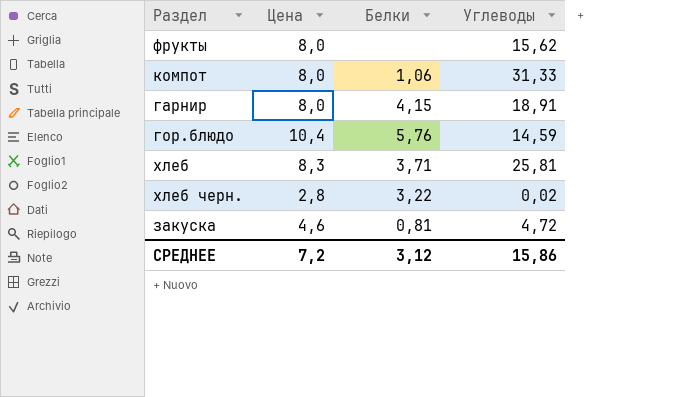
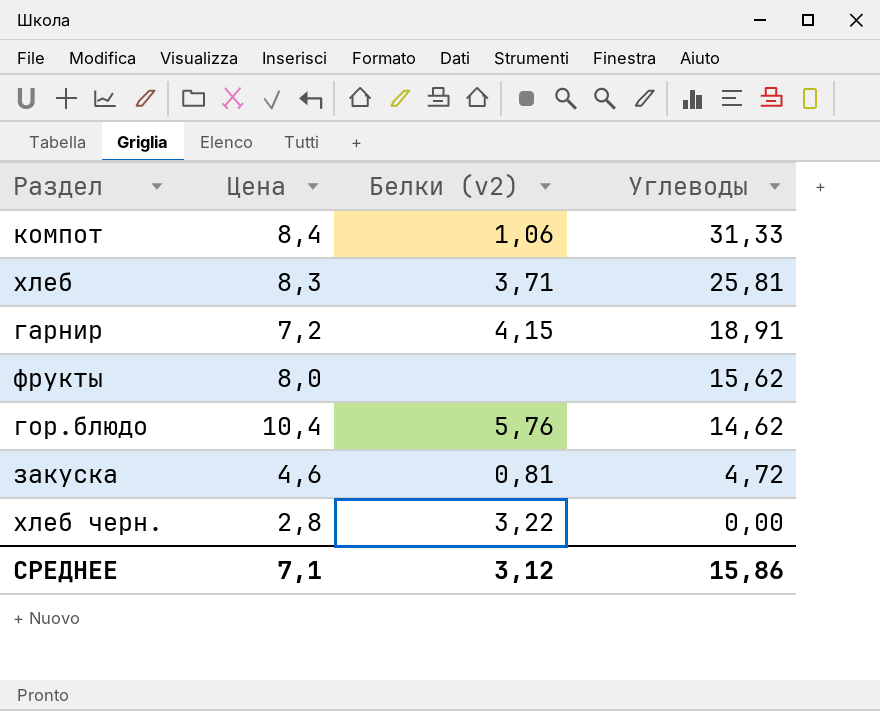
row order: none -> Углеводы descending
column name: Белки -> Белки (v2)
компот | Цена: 8,0 -> 8,4
гарнир | Цена: 8,0 -> 7,2
гор.блюдо | Углеводы: 14,59 -> 14,62
хлеб черн. | Углеводы: 0,02 -> 0,00
СРЕДНЕЕ | Цена: 7,2 -> 7,1

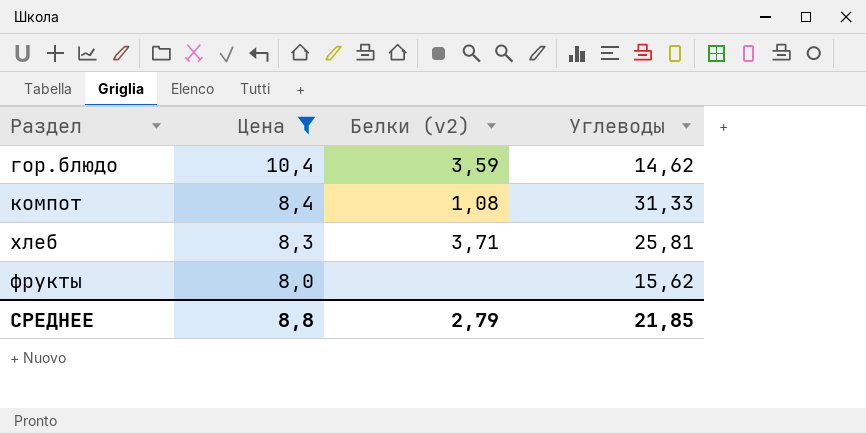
filter: none -> Цена >= 8,0
row order: Углеводы descending -> Цена descending
гор.блюдо | Белки (v2): 5,76 -> 3,59
компот | Белки (v2): 1,06 -> 1,08
СРЕДНЕЕ | Цена: 7,1 -> 8,8
СРЕДНЕЕ | Белки (v2): 3,12 -> 2,79
СРЕДНЕЕ | Углеводы: 15,86 -> 21,85

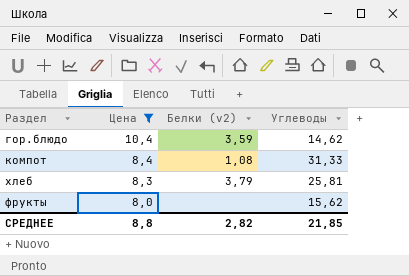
хлеб | Белки (v2): 3,71 -> 3,79
СРЕДНЕЕ | Белки (v2): 2,79 -> 2,82

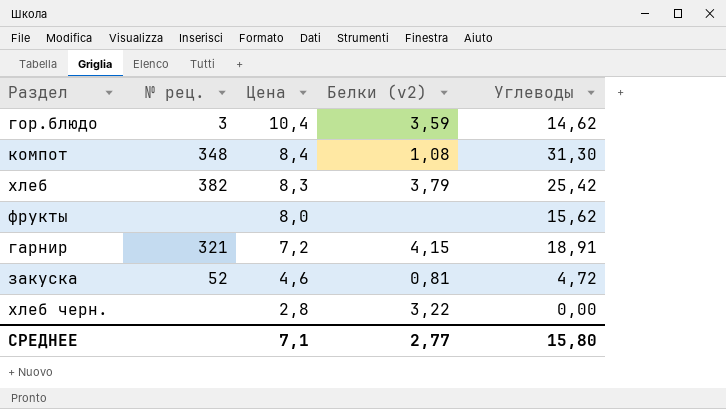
filter: Цена >= 8,0 -> none
column № рец. | position: none -> 2
компот | Углеводы: 31,33 -> 31,30
хлеб | Углеводы: 25,81 -> 25,42
СРЕДНЕЕ | Цена: 8,8 -> 7,1
СРЕДНЕЕ | Белки (v2): 2,82 -> 2,77
СРЕДНЕЕ | Углеводы: 21,85 -> 15,80

